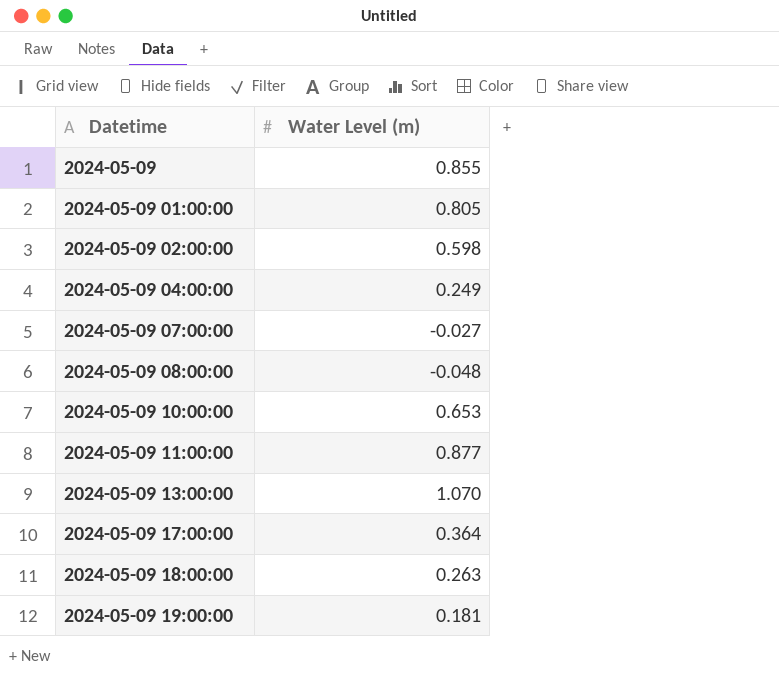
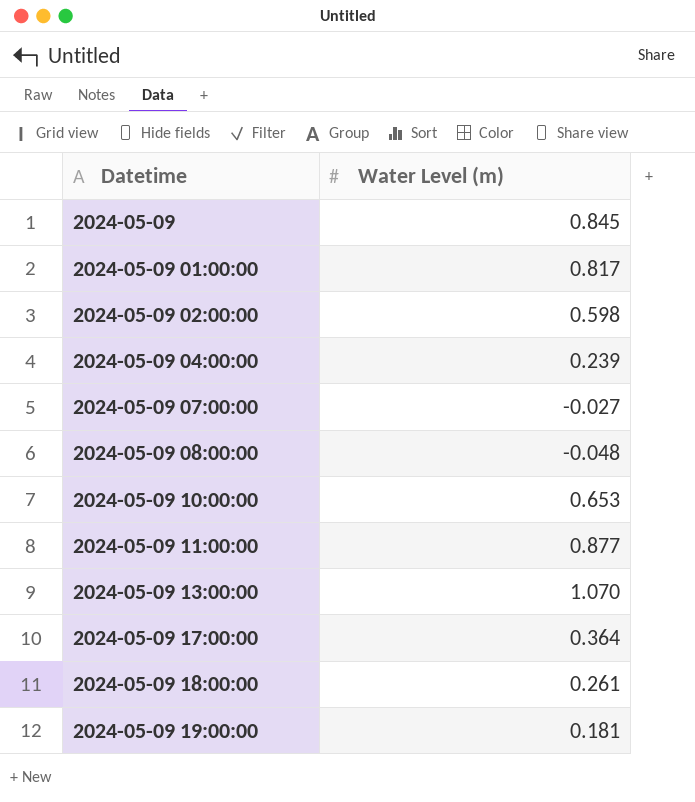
2024-05-09 | Water Level (m): 0.855 -> 0.845
2024-05-09 01:00:00 | Water Level (m): 0.805 -> 0.817
2024-05-09 04:00:00 | Water Level (m): 0.249 -> 0.239
2024-05-09 18:00:00 | Water Level (m): 0.263 -> 0.261

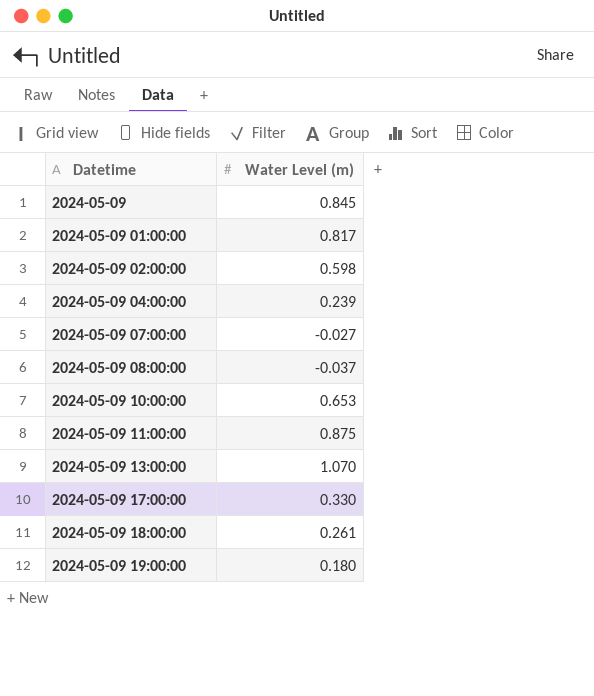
2024-05-09 08:00:00 | Water Level (m): -0.048 -> -0.037
2024-05-09 11:00:00 | Water Level (m): 0.877 -> 0.875
2024-05-09 17:00:00 | Water Level (m): 0.364 -> 0.330
2024-05-09 19:00:00 | Water Level (m): 0.181 -> 0.180

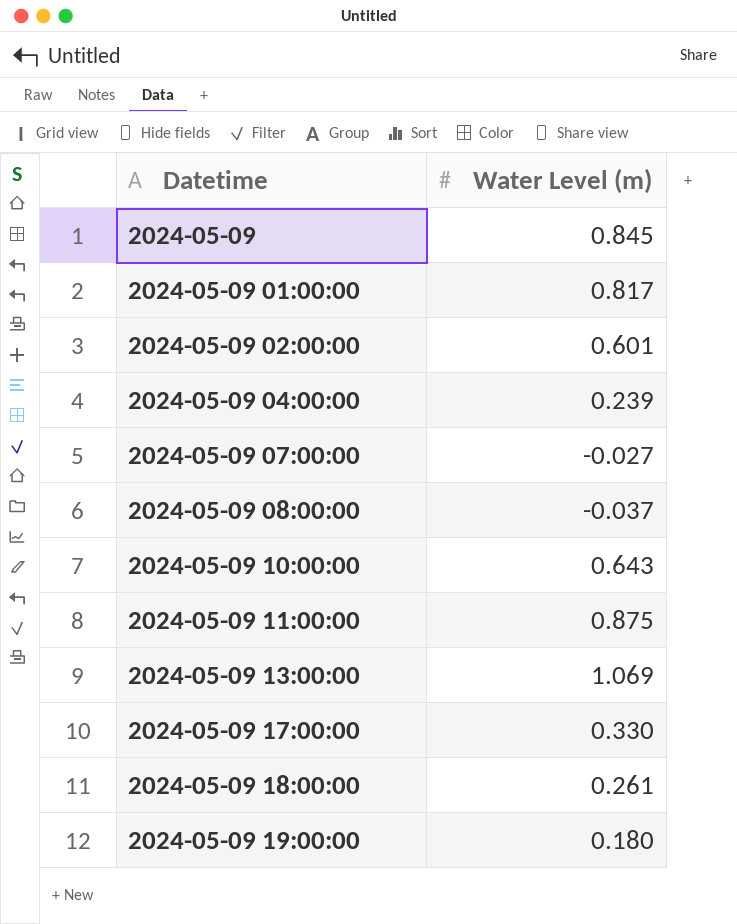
2024-05-09 02:00:00 | Water Level (m): 0.598 -> 0.601
2024-05-09 10:00:00 | Water Level (m): 0.653 -> 0.643
2024-05-09 13:00:00 | Water Level (m): 1.070 -> 1.069

